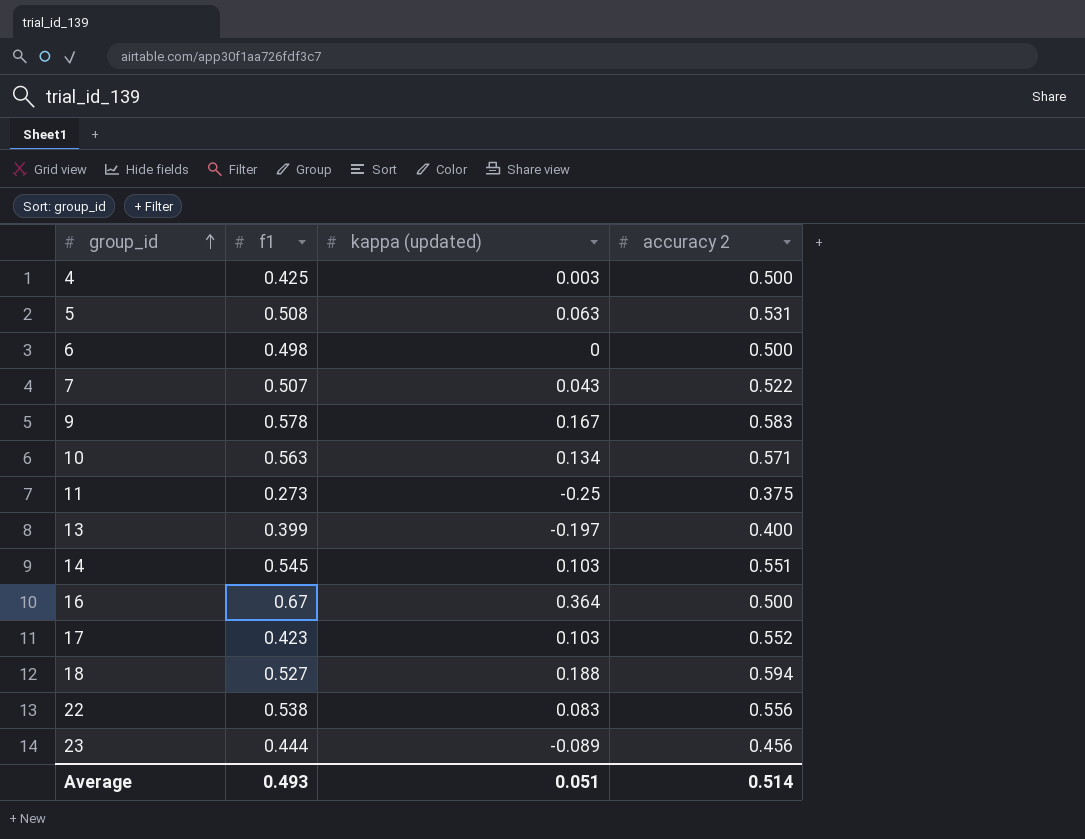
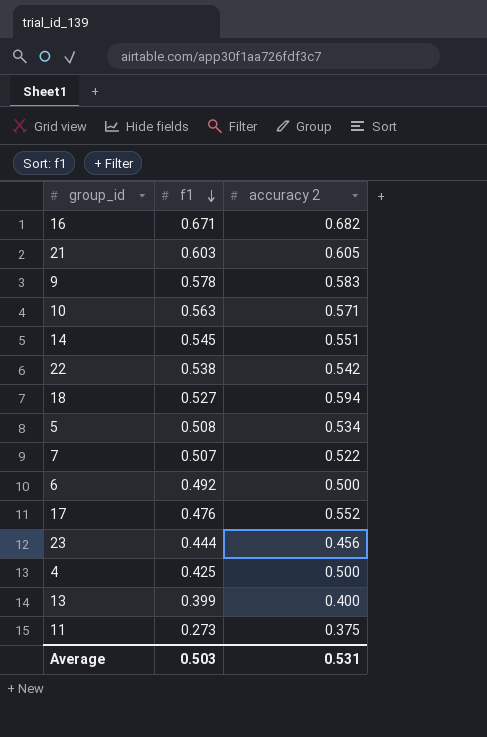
row order: group_id ascending -> f1 descending
column kappa (updated) | position: 3 -> none
16 | f1: 0.67 -> 0.671
16 | accuracy 2: 0.500 -> 0.682
row 21: none -> 0.603 | 0.605
22 | accuracy 2: 0.556 -> 0.542
5 | accuracy 2: 0.531 -> 0.534
6 | f1: 0.498 -> 0.492
17 | f1: 0.423 -> 0.476
Average | f1: 0.493 -> 0.503
Average | accuracy 2: 0.514 -> 0.531

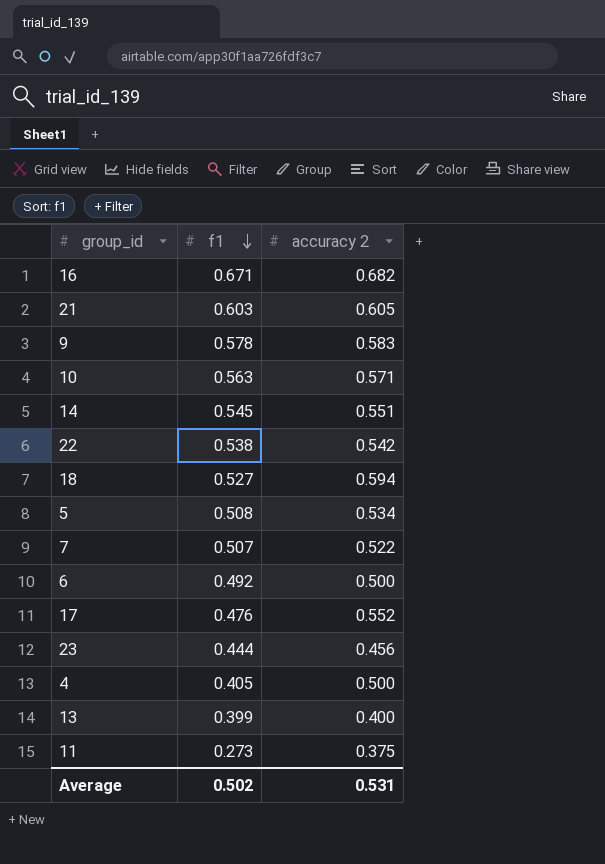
4 | f1: 0.425 -> 0.405
Average | f1: 0.503 -> 0.502

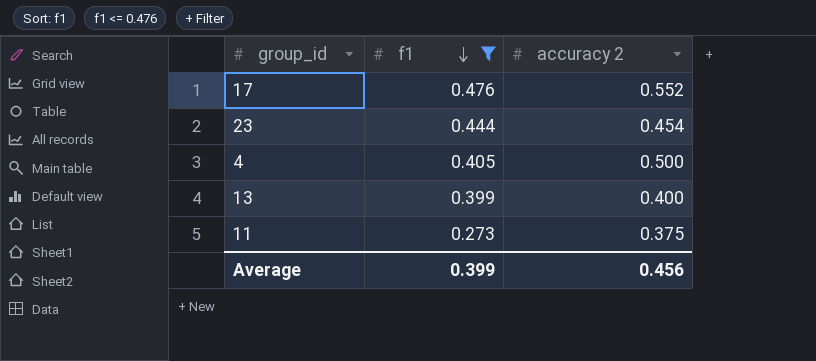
filter: none -> f1 <= 0.476
23 | accuracy 2: 0.456 -> 0.454
Average | f1: 0.502 -> 0.399
Average | accuracy 2: 0.531 -> 0.456

